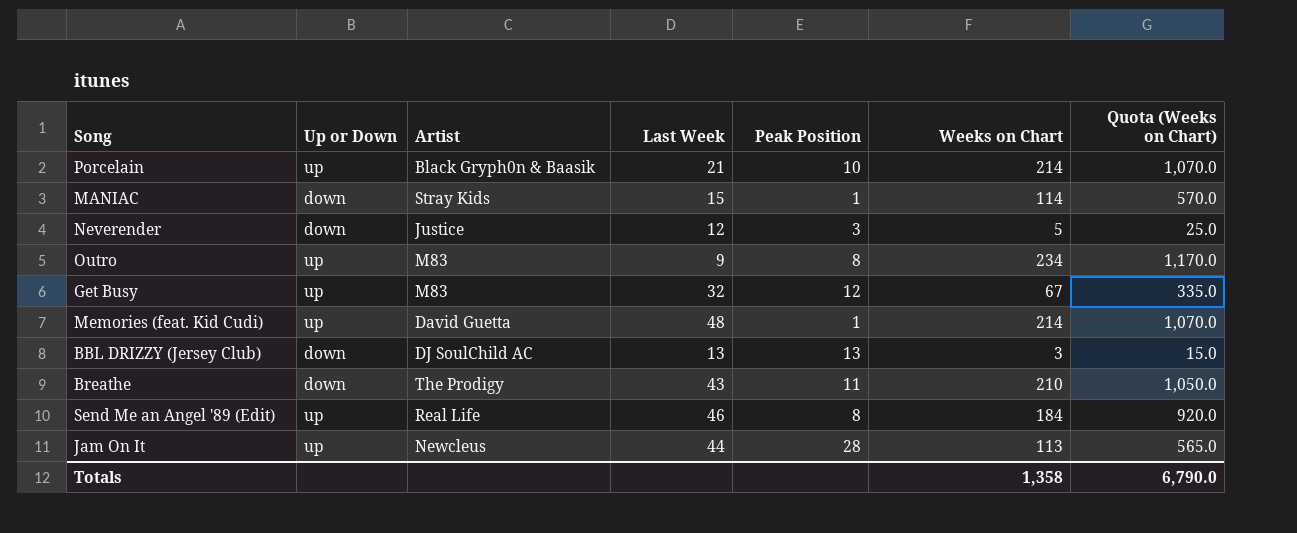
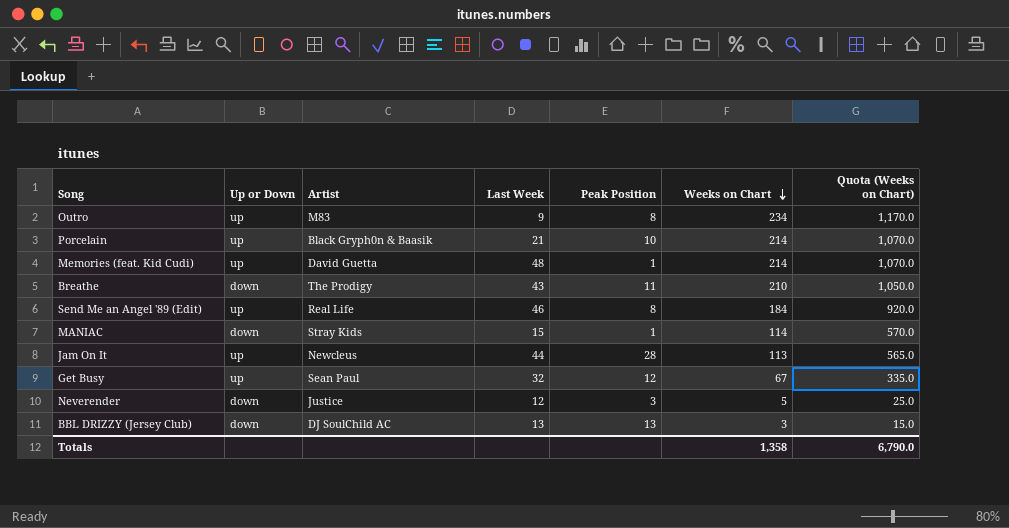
row order: none -> Weeks on Chart descending
Get Busy | Artist: M83 -> Sean Paul

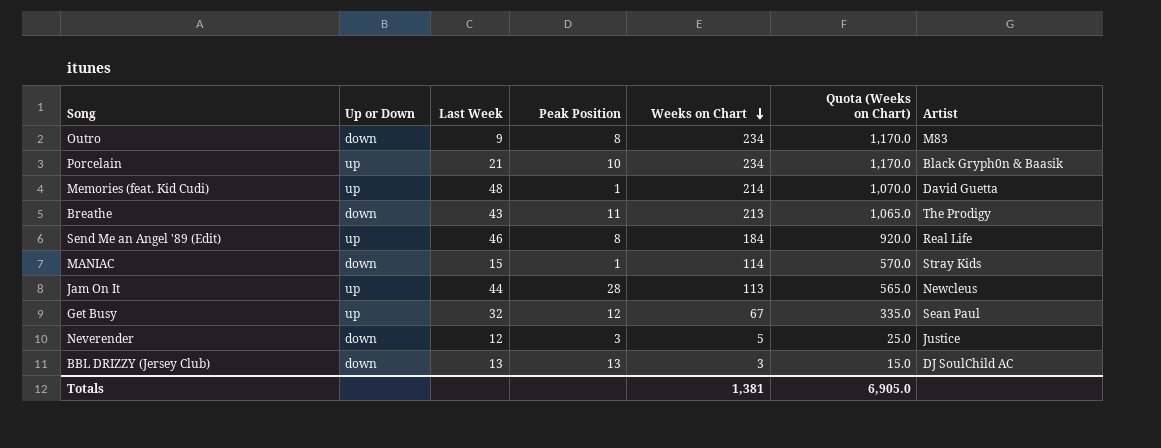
column Artist | position: 3 -> 7
Outro | Up or Down: up -> down
Porcelain | Weeks on Chart: 214 -> 234
Porcelain | Quota (Weeks on Chart): 1,070.0 -> 1,170.0
Breathe | Weeks on Chart: 210 -> 213
Breathe | Quota (Weeks on Chart): 1,050.0 -> 1,065.0
Totals | Weeks on Chart: 1,358 -> 1,381
Totals | Quota (Weeks on Chart): 6,790.0 -> 6,905.0

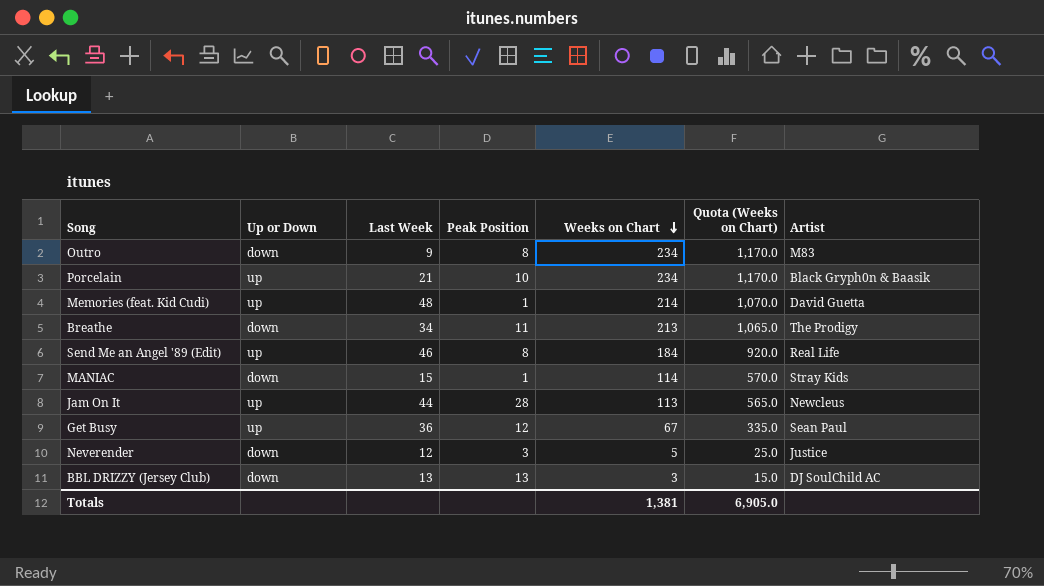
Breathe | Last Week: 43 -> 34
Get Busy | Last Week: 32 -> 36

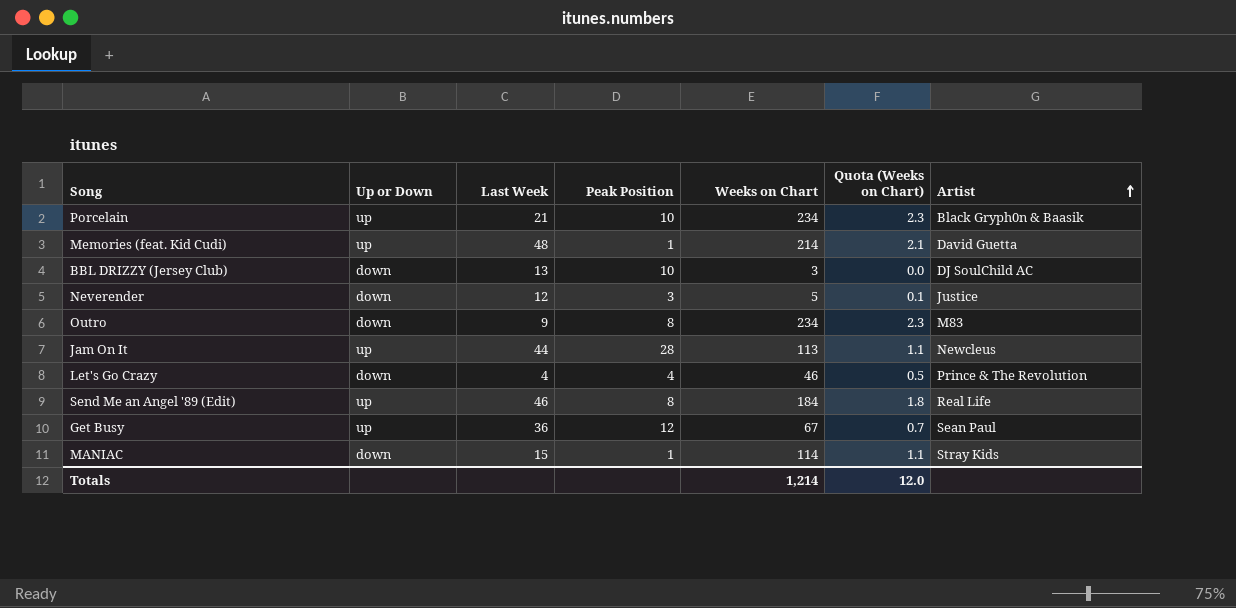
row order: Weeks on Chart descending -> Artist ascending
column Quota (Weeks on Chart) | formula: [Weeks on Chart] * 5 -> [Weeks on Chart] * 0.01
row Breathe: down | 34 | 11 | 213 | 1,065.0 | The Prodigy -> none
BBL DRIZZY (Jersey Club) | Peak Position: 13 -> 10
row Let's Go Crazy: none -> down | 4 | 4 | 46 | 0.5 | Prince & The Revolution
Totals | Weeks on Chart: 1,381 -> 1,214
Totals | Quota (Weeks on Chart): 6,905.0 -> 12.0

